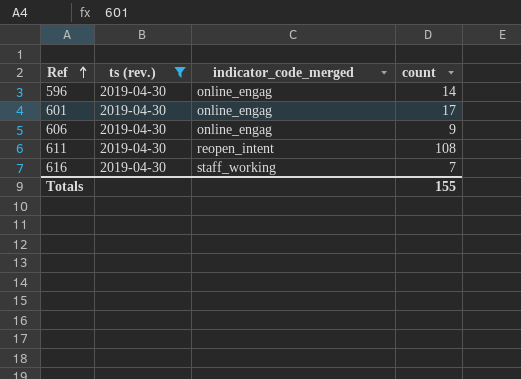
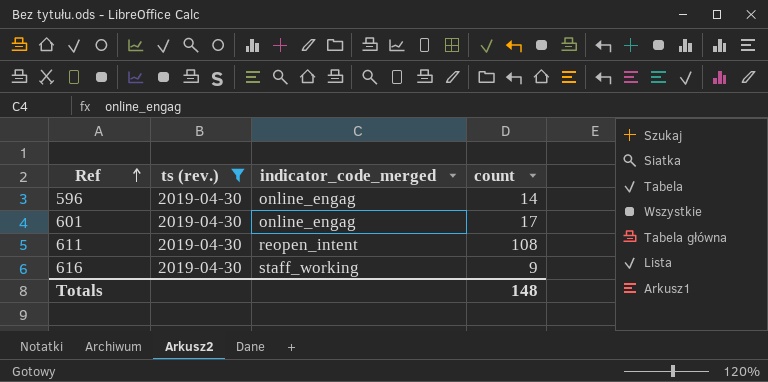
row 606: 2019-04-30 | online_engag | 9 -> none
616 | count: 7 -> 9
Totals | count: 155 -> 148

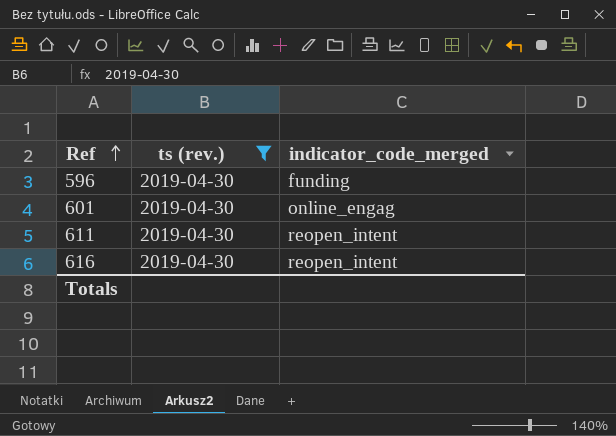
column count | position: 4 -> none
596 | indicator_code_merged: online_engag -> funding
616 | indicator_code_merged: staff_working -> reopen_intent

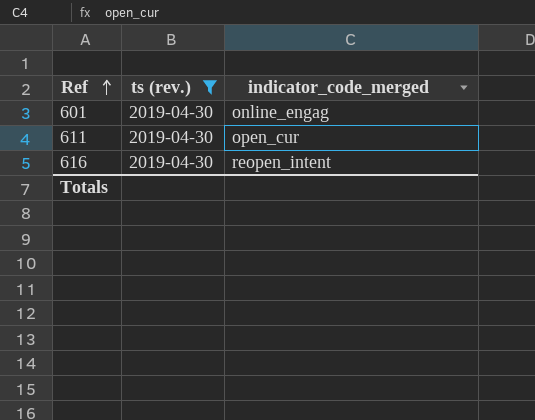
row 596: 2019-04-30 | funding -> none
611 | indicator_code_merged: reopen_intent -> open_cur

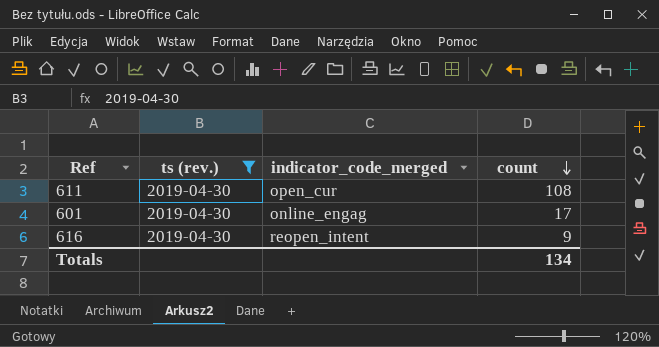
row order: Ref ascending -> count descending
column count | position: none -> 4

